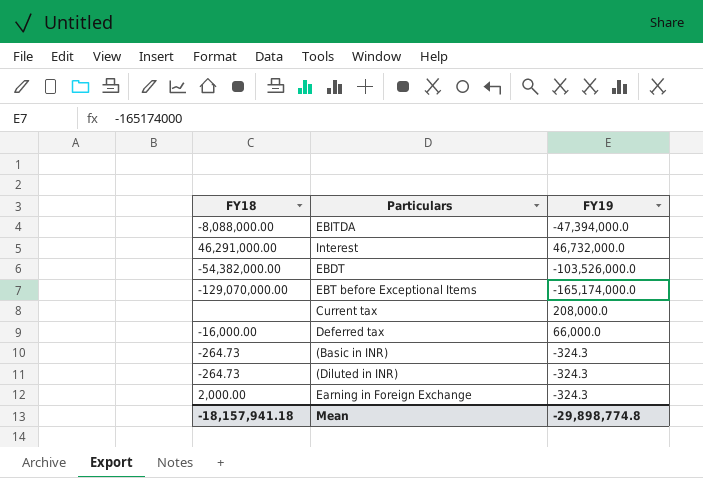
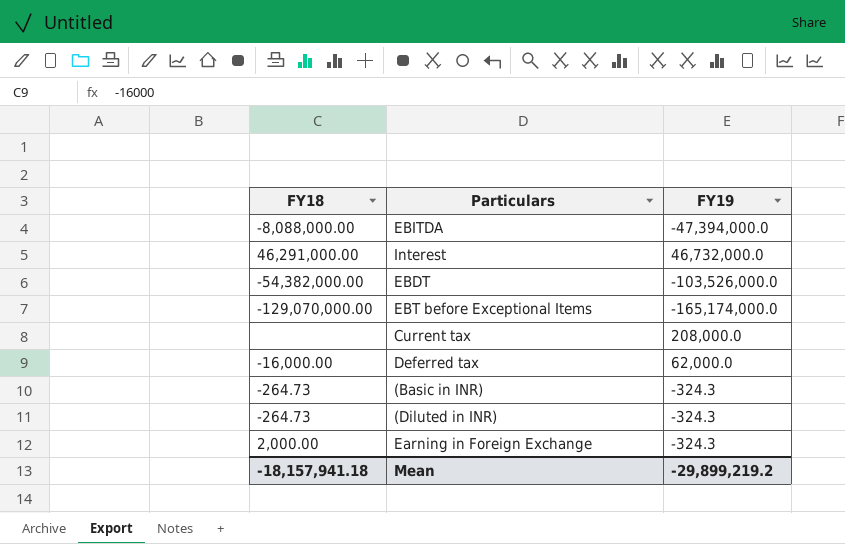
Deferred tax | FY19: 66,000.0 -> 62,000.0
Mean | FY19: -29,898,774.8 -> -29,899,219.2

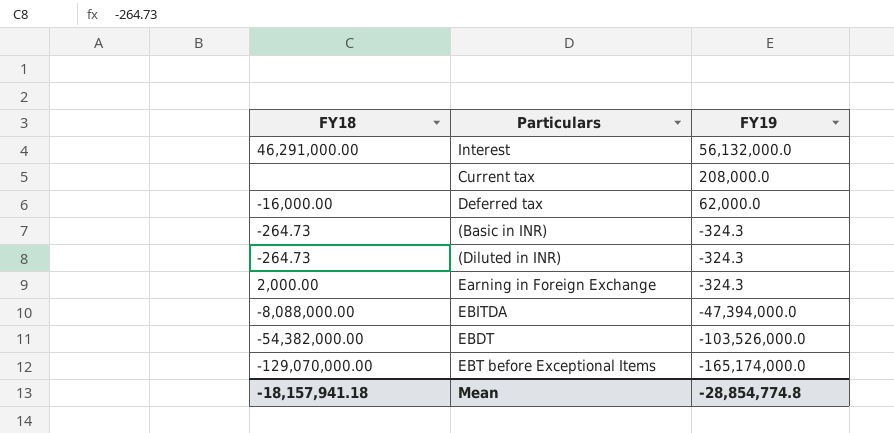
row order: none -> FY19 descending
Interest | FY19: 46,732,000.0 -> 56,132,000.0
Mean | FY19: -29,899,219.2 -> -28,854,774.8

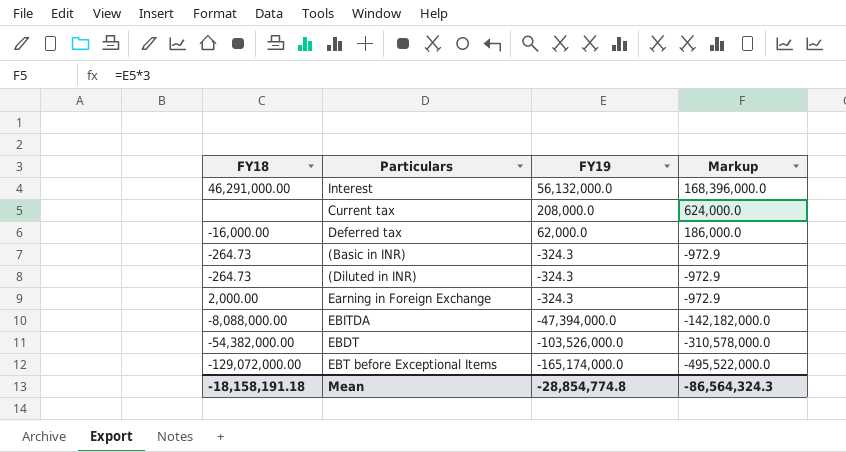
column Markup | formula: none -> [FY19] * 3
EBT before Exceptional Items | FY18: -129,070,000.00 -> -129,072,000.00
Mean | FY18: -18,157,941.18 -> -18,158,191.18

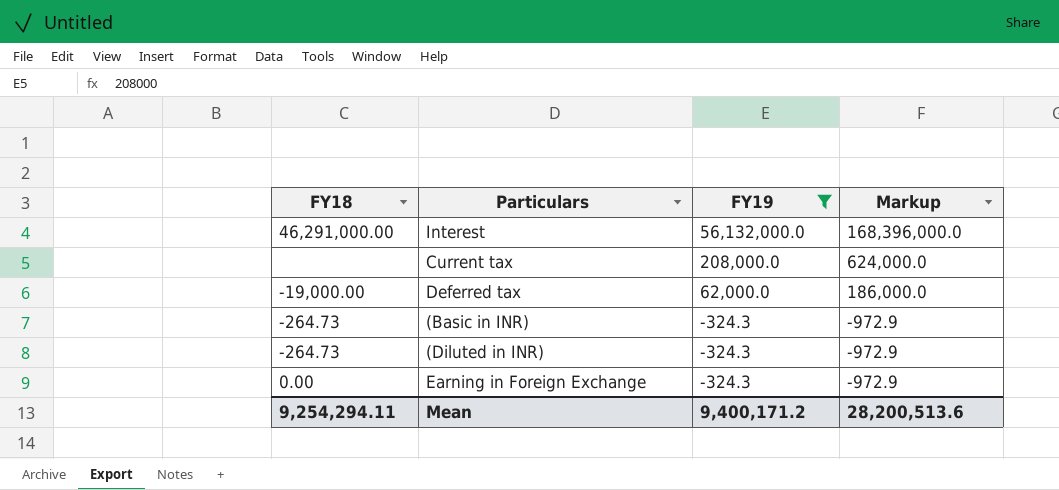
filter: none -> FY19 >= -324.3
Deferred tax | FY18: -16,000.00 -> -19,000.00
Earning in Foreign Exchange | FY18: 2,000.00 -> 0.00
Mean | FY18: -18,158,191.18 -> 9,254,294.11
Mean | FY19: -28,854,774.8 -> 9,400,171.2
Mean | Markup: -86,564,324.3 -> 28,200,513.6

